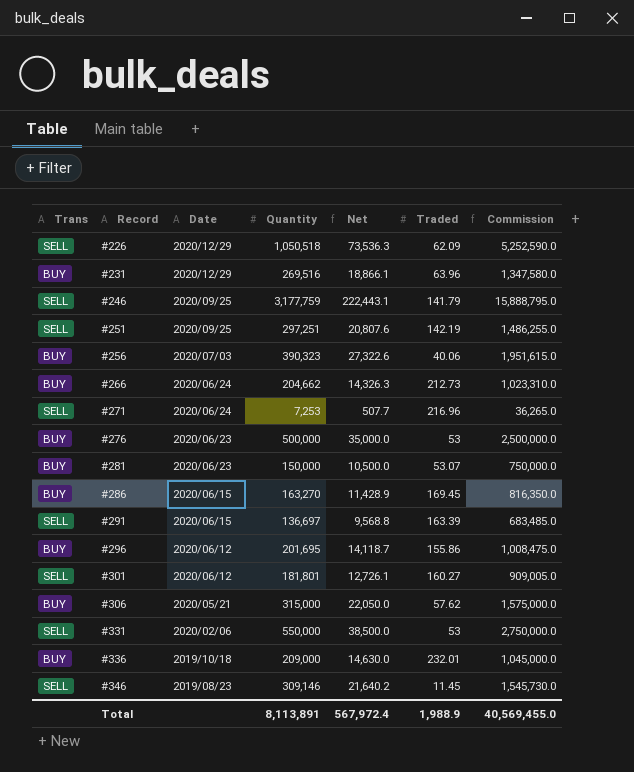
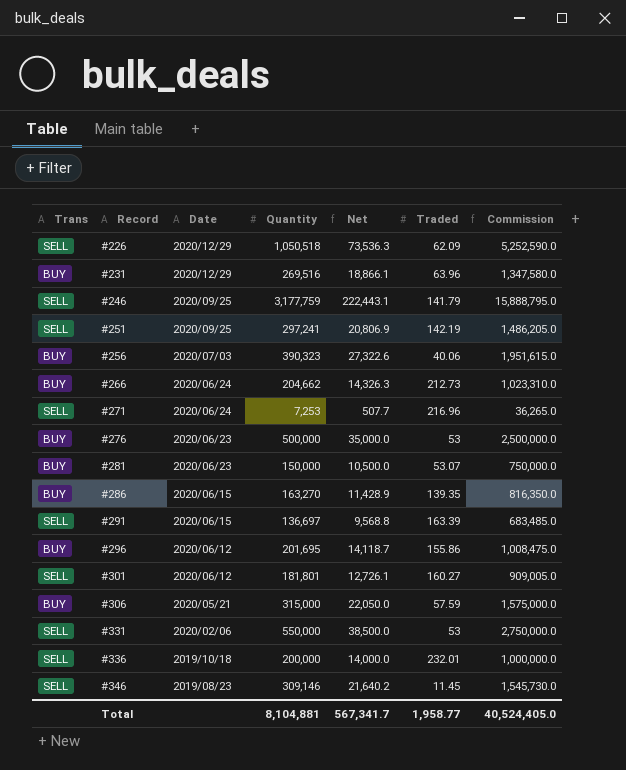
#251 | Quantity: 297,251 -> 297,241
#251 | Net: 20,807.6 -> 20,806.9
#251 | Commission: 1,486,255.0 -> 1,486,205.0
#286 | Traded: 169.45 -> 139.35
#306 | Traded: 57.62 -> 57.59
#336 | Trans: BUY -> SELL
#336 | Quantity: 209,000 -> 200,000
#336 | Net: 14,630.0 -> 14,000.0
#336 | Commission: 1,045,000.0 -> 1,000,000.0
Total | Quantity: 8,113,891 -> 8,104,881
Total | Net: 567,972.4 -> 567,341.7
Total | Traded: 1,988.9 -> 1,958.77
Total | Commission: 40,569,455.0 -> 40,524,405.0

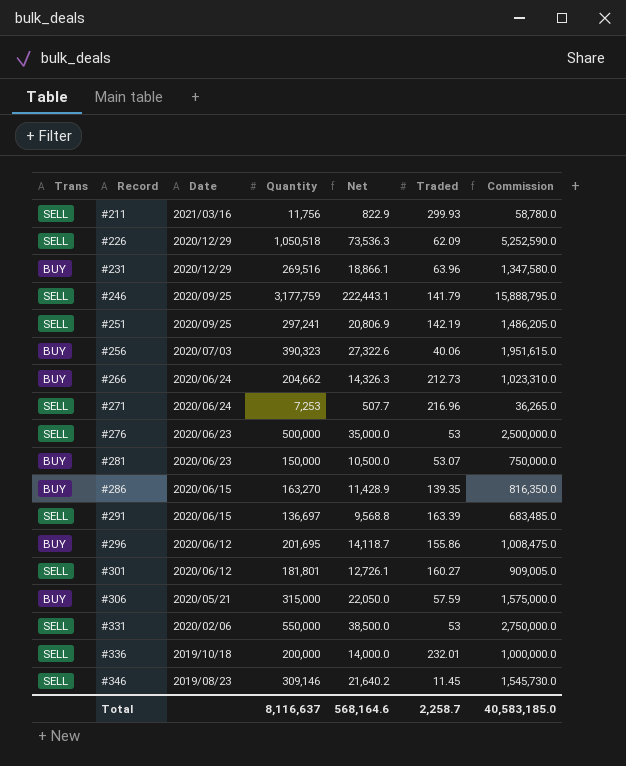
row #211: none -> SELL | 2021/03/16 | 11,756 | 822.9 | 299.93 | 58,780.0
#276 | Trans: BUY -> SELL
Total | Quantity: 8,104,881 -> 8,116,637
Total | Net: 567,341.7 -> 568,164.6
Total | Traded: 1,958.77 -> 2,258.7
Total | Commission: 40,524,405.0 -> 40,583,185.0

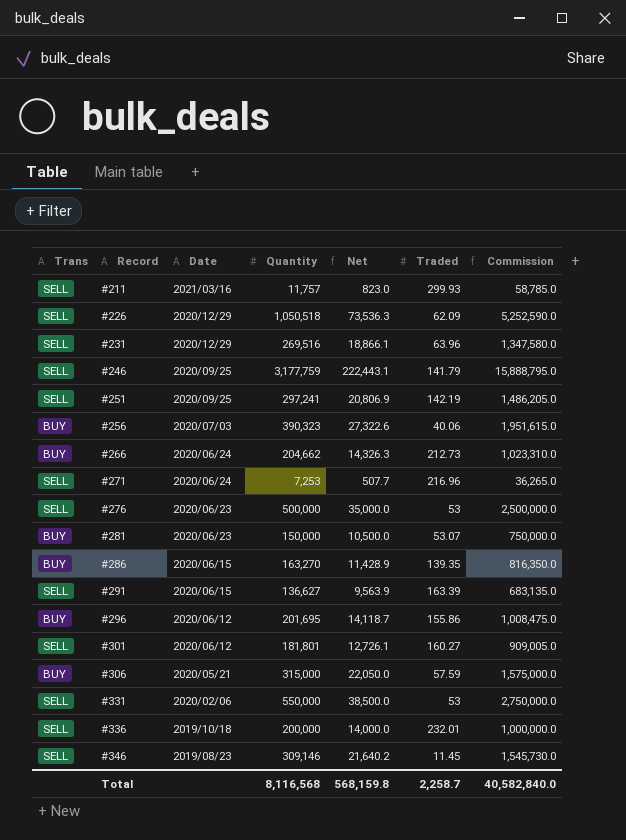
#211 | Quantity: 11,756 -> 11,757
#211 | Net: 822.9 -> 823.0
#211 | Commission: 58,780.0 -> 58,785.0
#231 | Trans: BUY -> SELL
#291 | Quantity: 136,697 -> 136,627
#291 | Net: 9,568.8 -> 9,563.9
#291 | Commission: 683,485.0 -> 683,135.0
Total | Quantity: 8,116,637 -> 8,116,568
Total | Net: 568,164.6 -> 568,159.8
Total | Commission: 40,583,185.0 -> 40,582,840.0

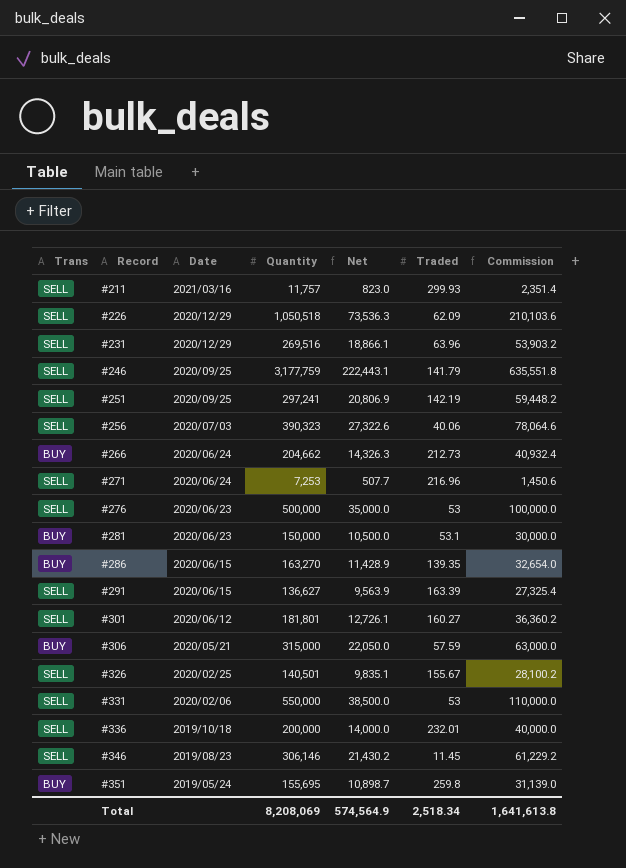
column Commission | formula: [Quantity] * 5 -> [Quantity] * 0.2
row #296: BUY | 2020/06/12 | 201,695 | 14,118.7 | 155.86 | 1,008,475.0 -> none
#256 | Trans: BUY -> SELL
#281 | Traded: 53.07 -> 53.1
row #326: none -> SELL | 2020/02/25 | 140,501 | 9,835.1 | 155.67 | 28,100.2
#346 | Quantity: 309,146 -> 306,146
#346 | Net: 21,640.2 -> 21,430.2
row #351: none -> BUY | 2019/05/24 | 155,695 | 10,898.7 | 259.8 | 31,139.0
Total | Quantity: 8,116,568 -> 8,208,069
Total | Net: 568,159.8 -> 574,564.9
Total | Traded: 2,258.7 -> 2,518.34
Total | Commission: 40,582,840.0 -> 1,641,613.8

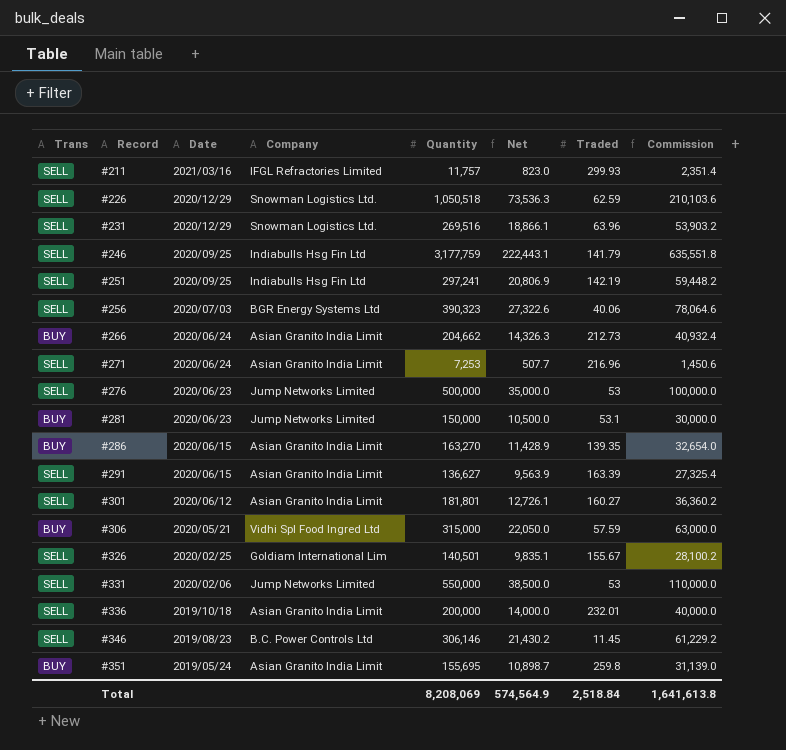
column Company | position: none -> 4
#226 | Traded: 62.09 -> 62.59
Total | Traded: 2,518.34 -> 2,518.84

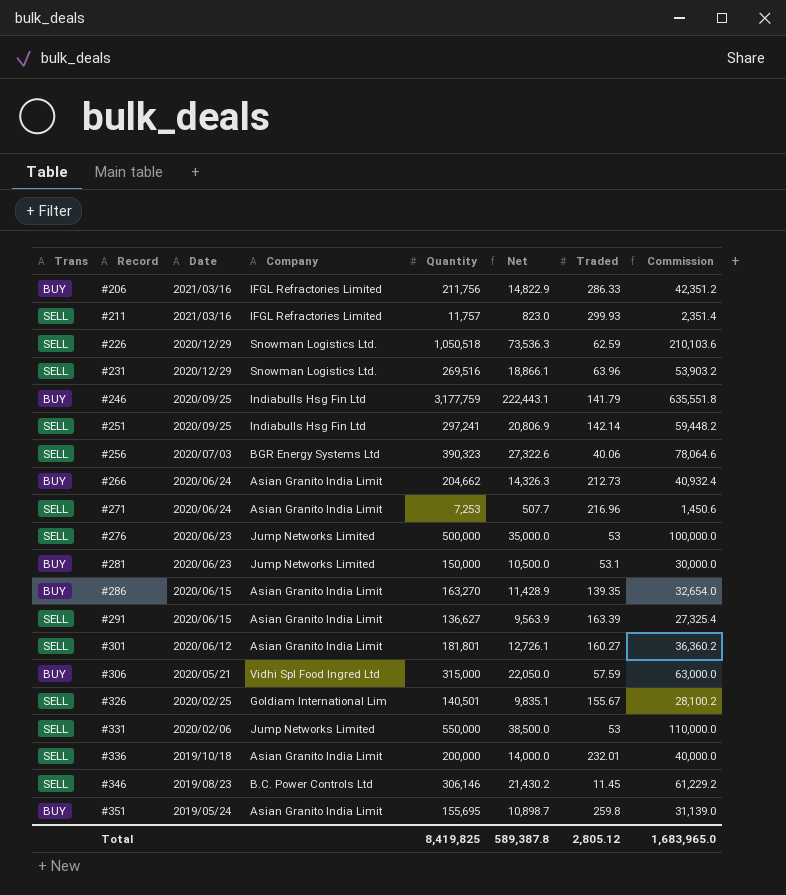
row #206: none -> BUY | 2021/03/16 | IFGL Refractories Limited | 211,756 | 14,822.9 | 286.33 | 42,351.2
#246 | Trans: SELL -> BUY
#251 | Traded: 142.19 -> 142.14
Total | Quantity: 8,208,069 -> 8,419,825
Total | Net: 574,564.9 -> 589,387.8
Total | Traded: 2,518.84 -> 2,805.12
Total | Commission: 1,641,613.8 -> 1,683,965.0

